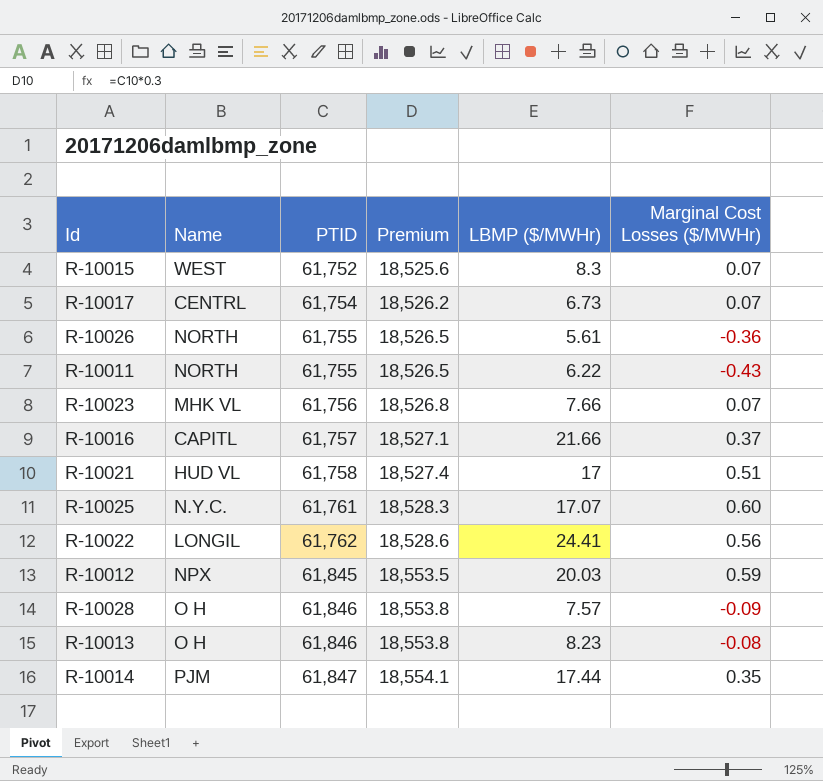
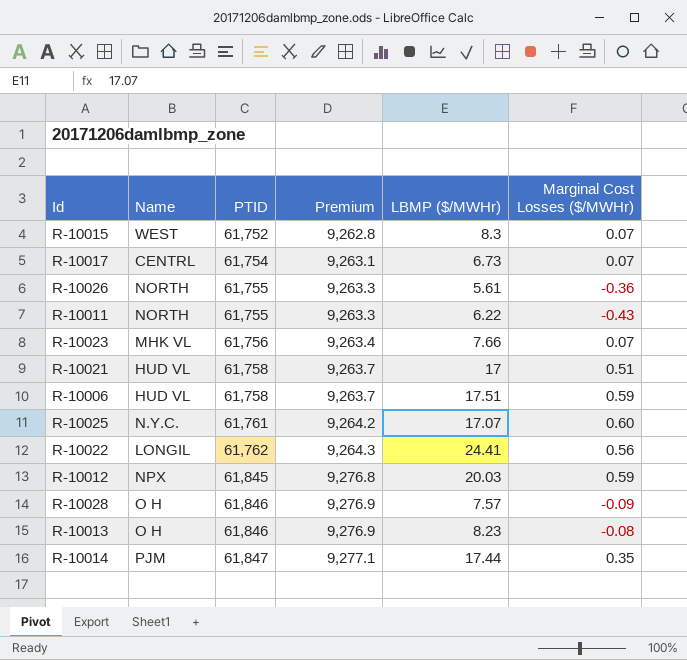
column Premium | formula: [PTID] * 0.3 -> [PTID] * 0.15
row R-10016: CAPITL | 61,757 | 18,527.1 | 21.66 | 0.37 -> none
row R-10006: none -> HUD VL | 61,758 | 9,263.7 | 17.51 | 0.59

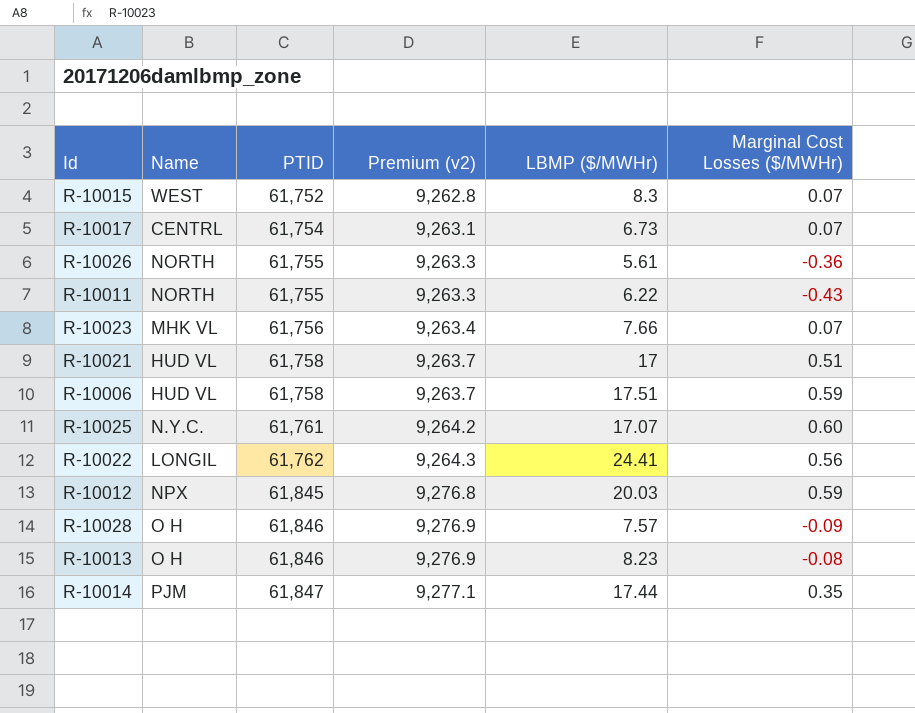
column name: Premium -> Premium (v2)

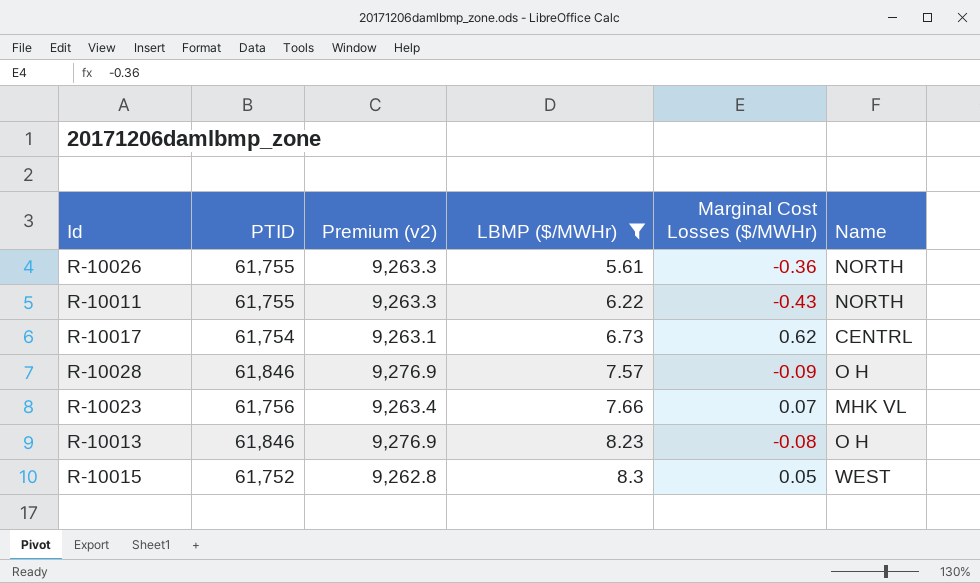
filter: none -> LBMP ($/MWHr) <= 8.3
row order: PTID ascending -> LBMP ($/MWHr) ascending
column Name | position: 2 -> 6
R-10017 | Marginal Cost Losses ($/MWHr): 0.07 -> 0.62
R-10015 | Marginal Cost Losses ($/MWHr): 0.07 -> 0.05

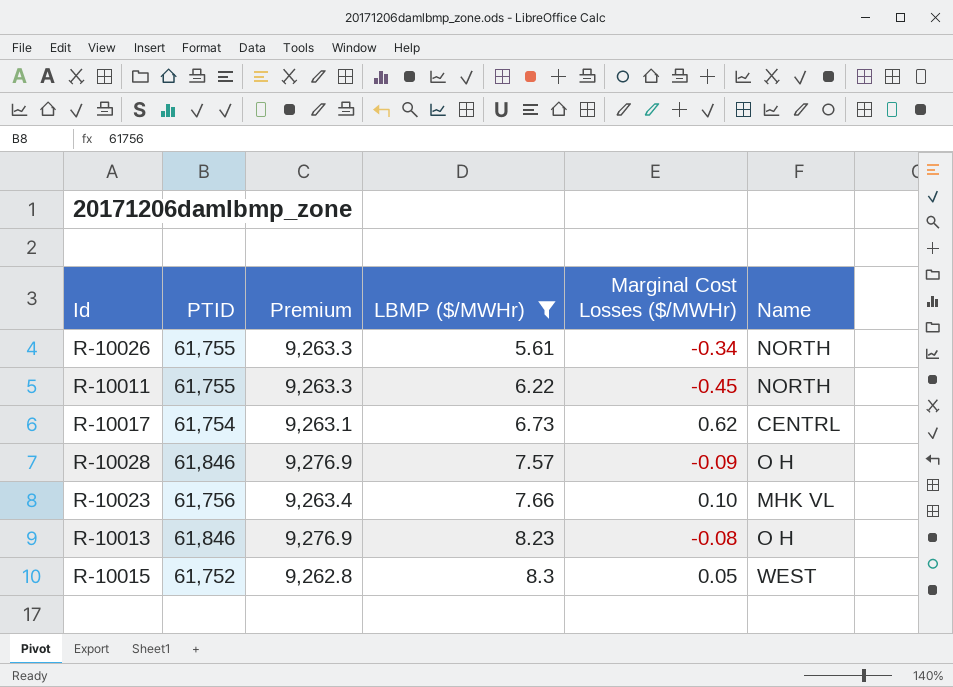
column name: Premium (v2) -> Premium
R-10026 | Marginal Cost Losses ($/MWHr): -0.36 -> -0.34
R-10011 | Marginal Cost Losses ($/MWHr): -0.43 -> -0.45
R-10023 | Marginal Cost Losses ($/MWHr): 0.07 -> 0.10

